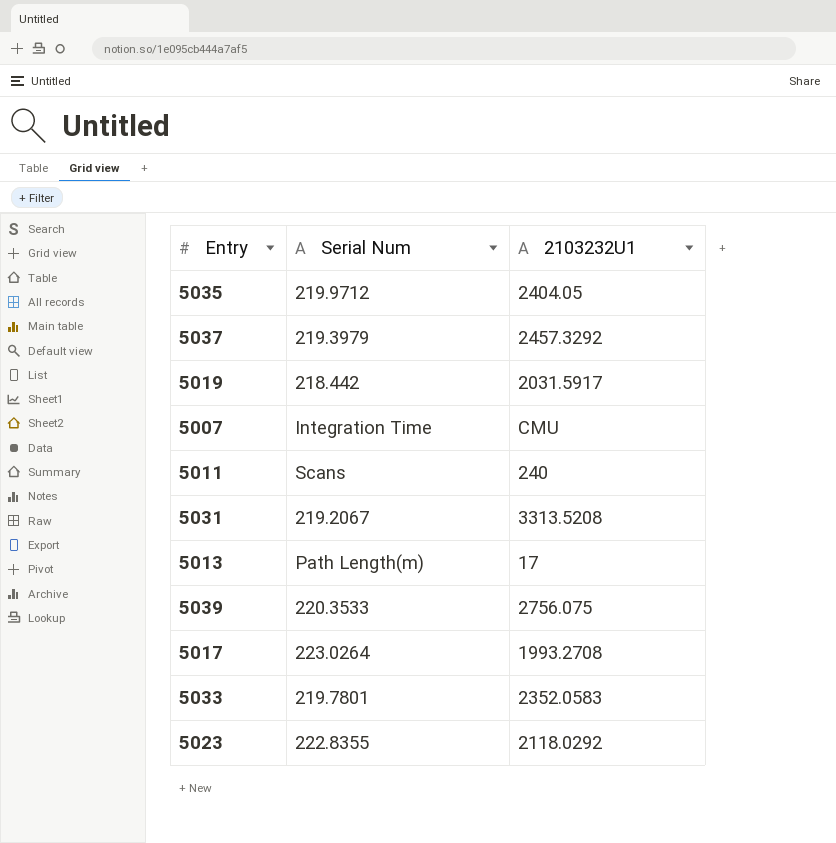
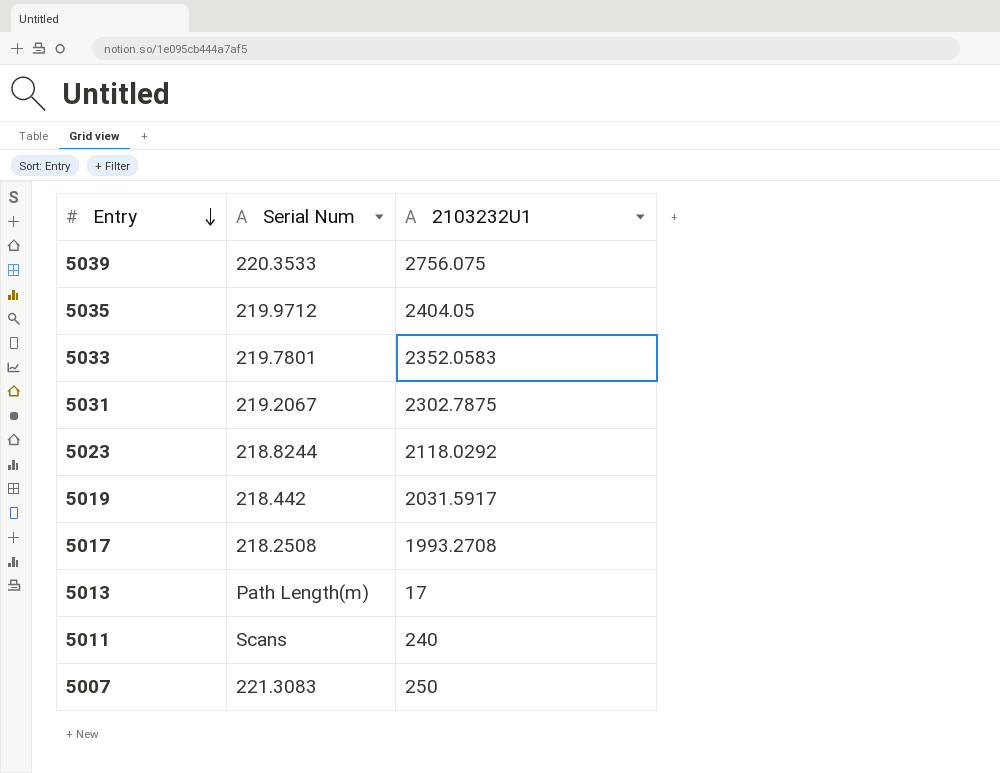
row order: none -> Entry descending
row 5037: 219.3979 | 2457.3292 -> none
5031 | 2103232U1: 3313.5208 -> 2302.7875
5023 | Serial Num: 222.8355 -> 218.8244
5017 | Serial Num: 223.0264 -> 218.2508
5007 | Serial Num: Integration Time -> 221.3083
5007 | 2103232U1: CMU -> 250

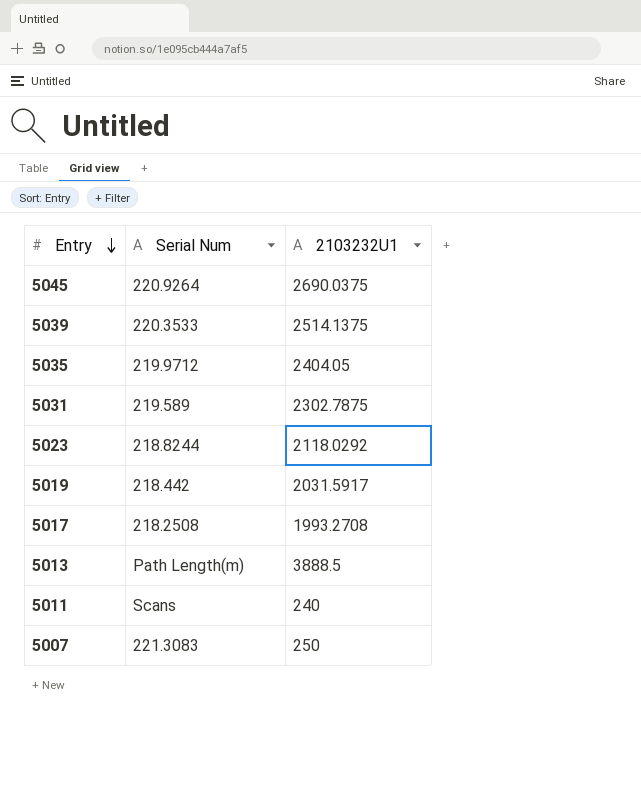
row 5033: 219.7801 | 2352.0583 -> none
row 5045: none -> 220.9264 | 2690.0375
5039 | 2103232U1: 2756.075 -> 2514.1375
5031 | Serial Num: 219.2067 -> 219.589
5013 | 2103232U1: 17 -> 3888.5

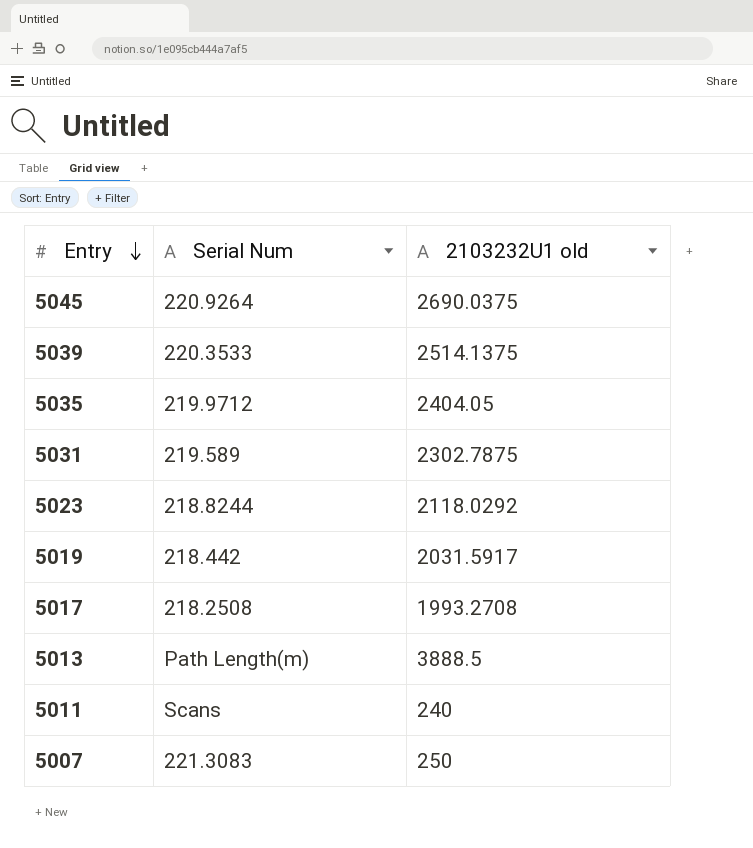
column name: 2103232U1 -> 2103232U1 old

